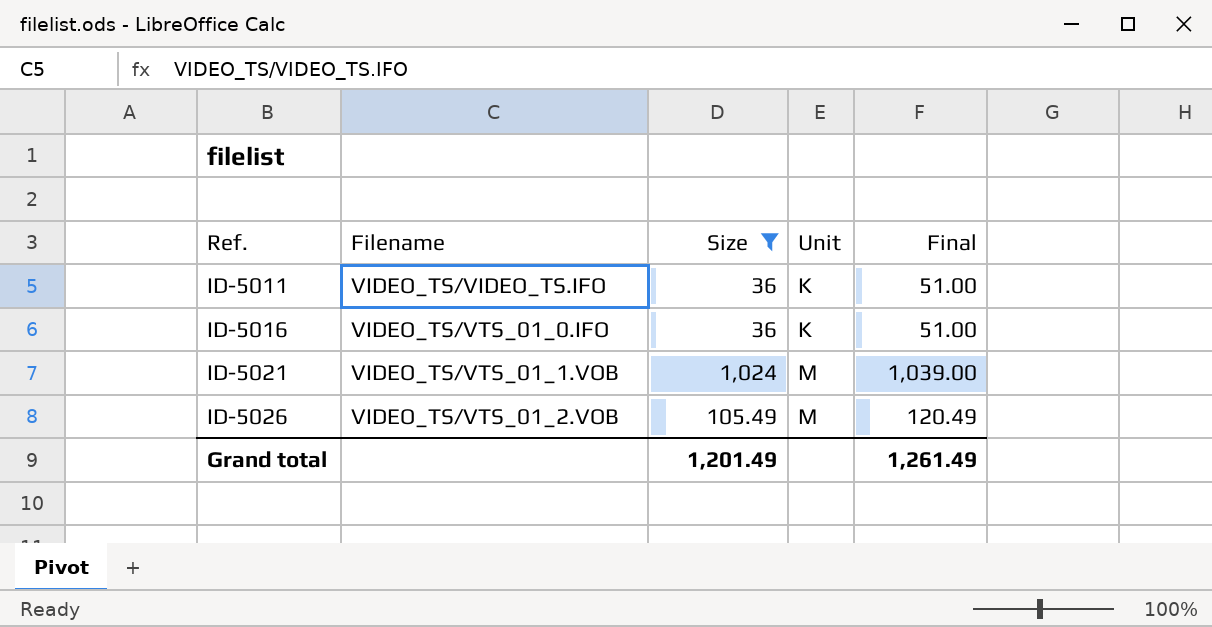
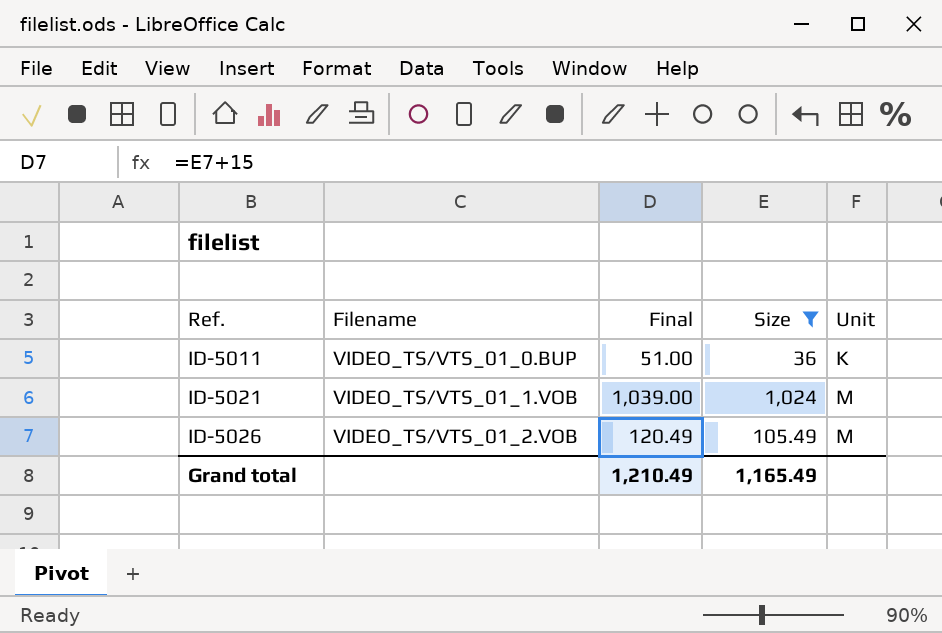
column Final | position: 5 -> 3
row ID-5016: VIDEO_TS/VTS_01_0.IFO | 36 | K | 51.00 -> none
ID-5011 | Filename: VIDEO_TS/VIDEO_TS.IFO -> VIDEO_TS/VTS_01_0.BUP
Grand total | Final: 1,261.49 -> 1,210.49
Grand total | Size: 1,201.49 -> 1,165.49

